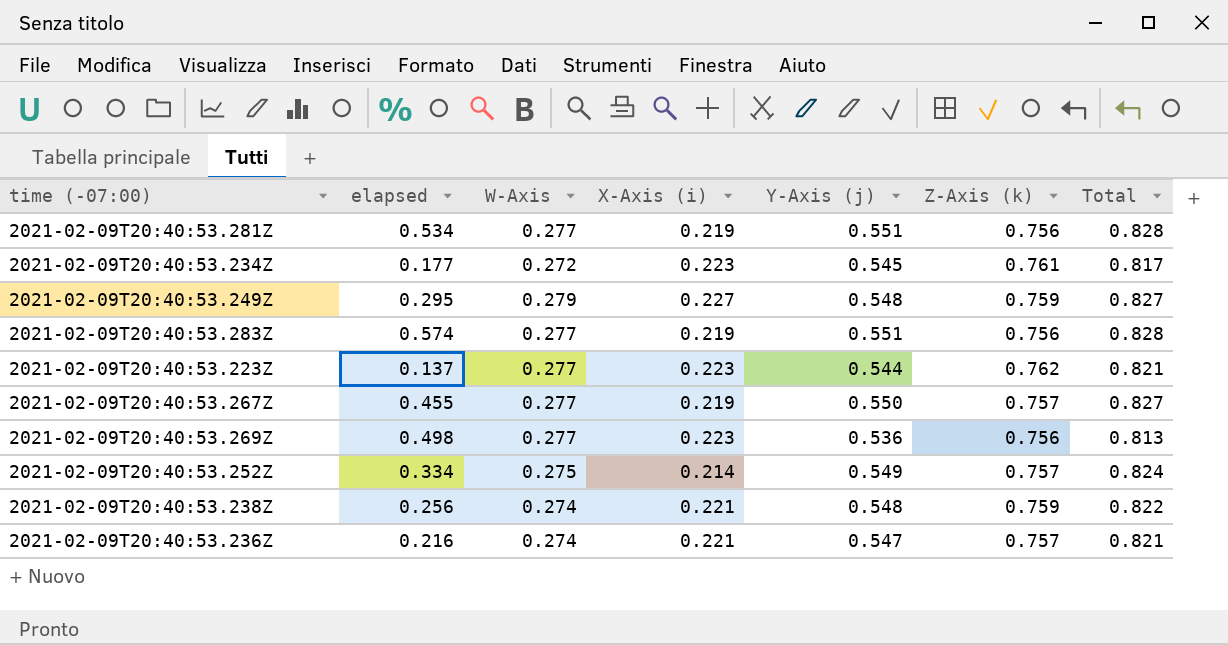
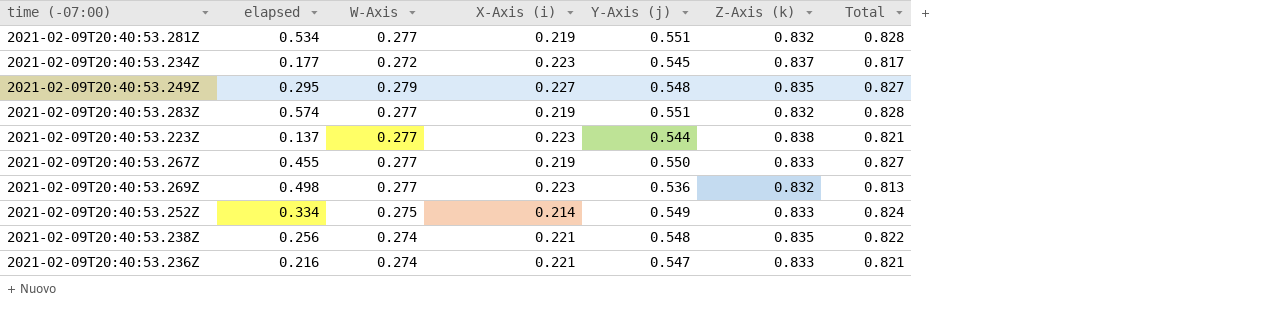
2021-02-09T20:40:53.281Z | Z-Axis (k): 0.756 -> 0.832
2021-02-09T20:40:53.234Z | Z-Axis (k): 0.761 -> 0.837
2021-02-09T20:40:53.249Z | Z-Axis (k): 0.759 -> 0.835
2021-02-09T20:40:53.283Z | Z-Axis (k): 0.756 -> 0.832
2021-02-09T20:40:53.223Z | Z-Axis (k): 0.762 -> 0.838
2021-02-09T20:40:53.267Z | Z-Axis (k): 0.757 -> 0.833
2021-02-09T20:40:53.269Z | Z-Axis (k): 0.756 -> 0.832
2021-02-09T20:40:53.252Z | Z-Axis (k): 0.757 -> 0.833
2021-02-09T20:40:53.238Z | Z-Axis (k): 0.759 -> 0.835
2021-02-09T20:40:53.236Z | Z-Axis (k): 0.757 -> 0.833

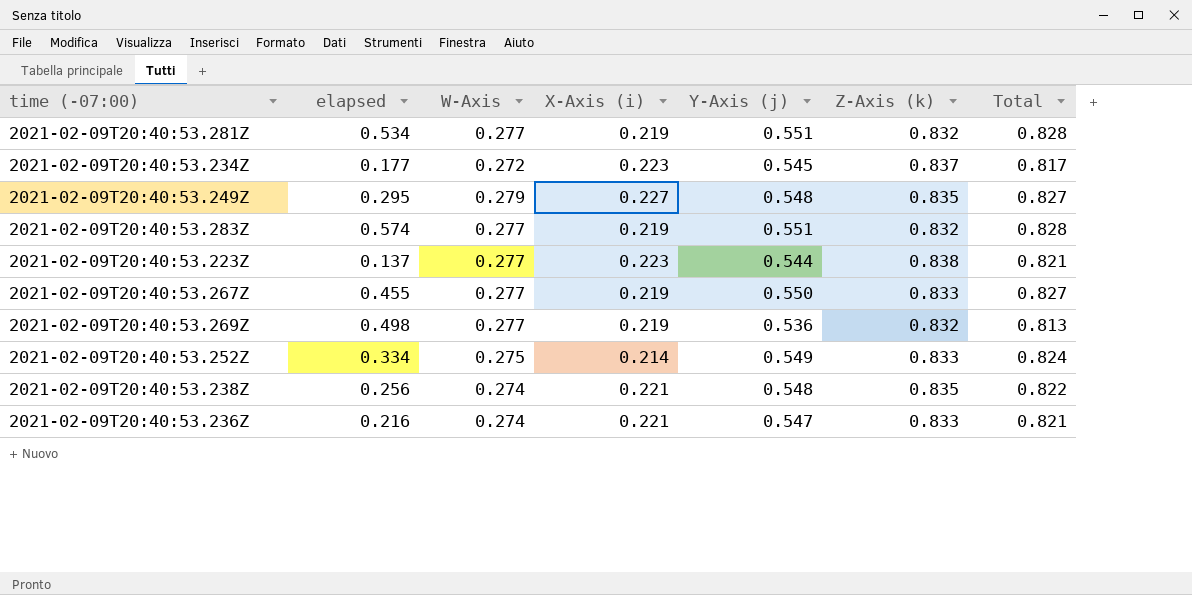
2021-02-09T20:40:53.269Z | X-Axis (i): 0.223 -> 0.219

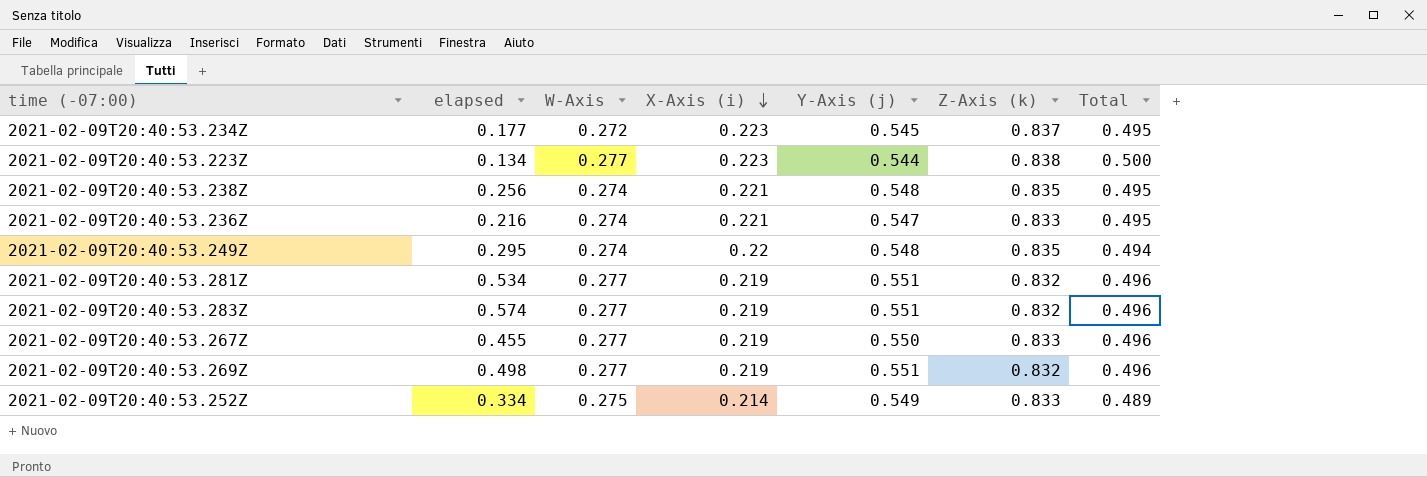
row order: none -> X-Axis (i) descending
column Total | formula: [W-Axis] + [Y-Axis (j)] -> [W-Axis] + [X-Axis (i)]
2021-02-09T20:40:53.223Z | elapsed: 0.137 -> 0.134
2021-02-09T20:40:53.249Z | W-Axis: 0.279 -> 0.274
2021-02-09T20:40:53.249Z | X-Axis (i): 0.227 -> 0.22
2021-02-09T20:40:53.269Z | Y-Axis (j): 0.536 -> 0.551

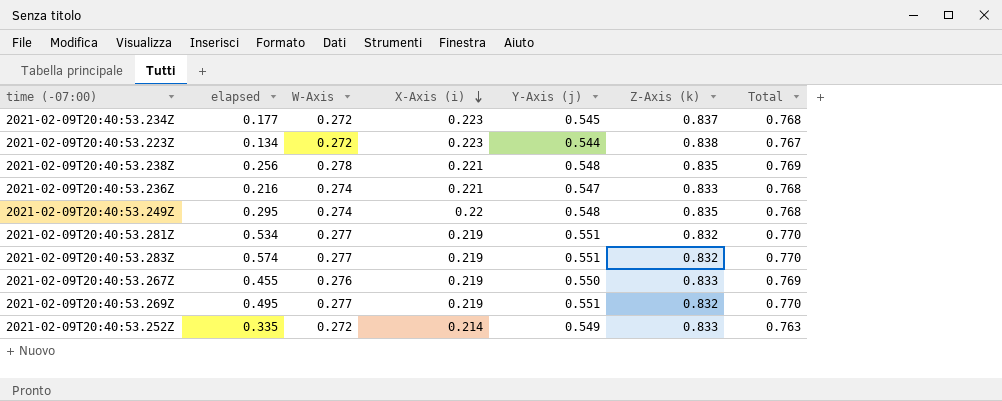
column Total | formula: [W-Axis] + [X-Axis (i)] -> [X-Axis (i)] + [Y-Axis (j)]
2021-02-09T20:40:53.223Z | W-Axis: 0.277 -> 0.272
2021-02-09T20:40:53.238Z | W-Axis: 0.274 -> 0.278
2021-02-09T20:40:53.267Z | W-Axis: 0.277 -> 0.276
2021-02-09T20:40:53.269Z | elapsed: 0.498 -> 0.495
2021-02-09T20:40:53.252Z | elapsed: 0.334 -> 0.335
2021-02-09T20:40:53.252Z | W-Axis: 0.275 -> 0.272

